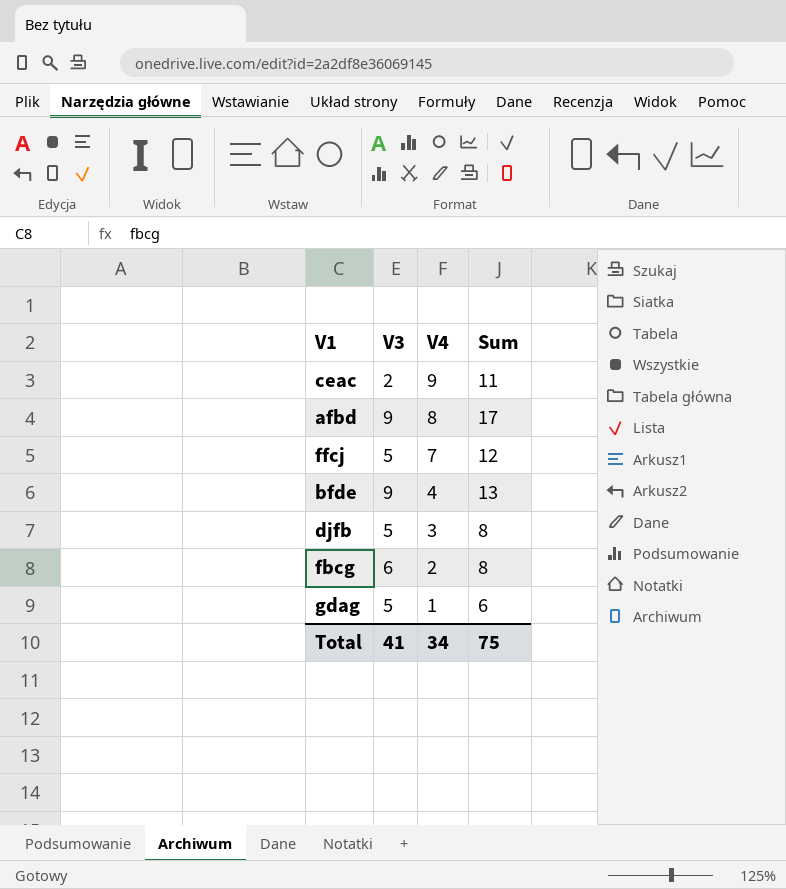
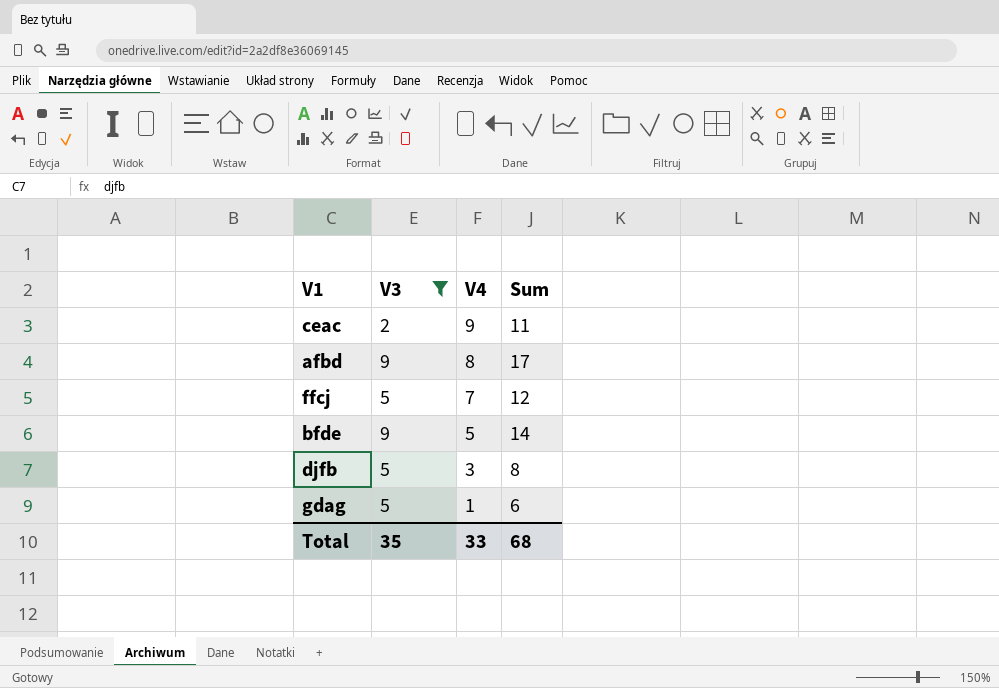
filter: none -> V3 != 6
bfde | V4: 4 -> 5
bfde | Sum: 13 -> 14
Total | V3: 41 -> 35
Total | V4: 34 -> 33
Total | Sum: 75 -> 68

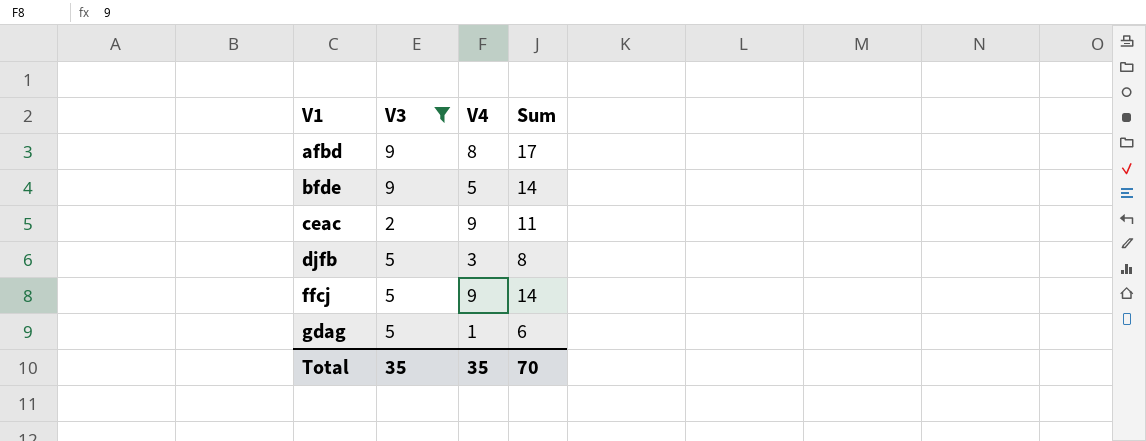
row order: V4 descending -> V1 ascending
ffcj | V4: 7 -> 9
ffcj | Sum: 12 -> 14
Total | V4: 33 -> 35
Total | Sum: 68 -> 70

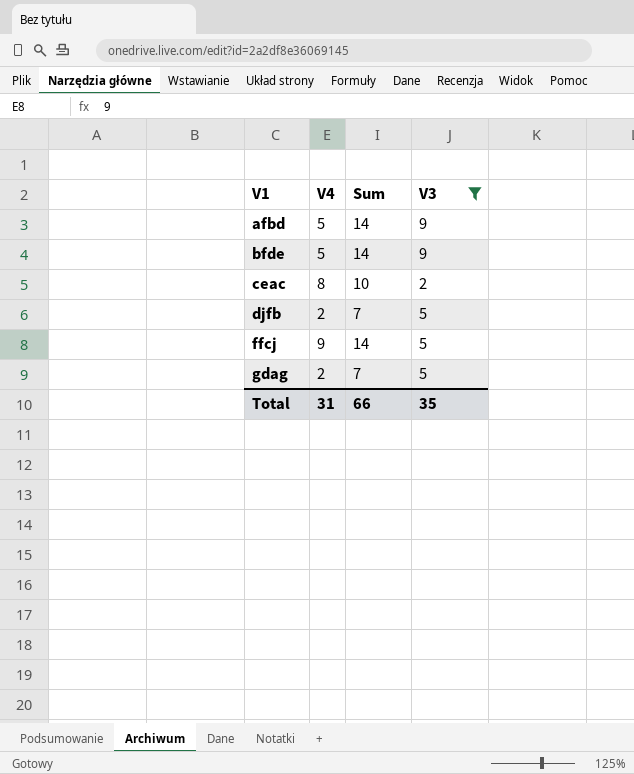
column V3 | position: 2 -> 4
afbd | V4: 8 -> 5
afbd | Sum: 17 -> 14
ceac | V4: 9 -> 8
ceac | Sum: 11 -> 10
djfb | V4: 3 -> 2
djfb | Sum: 8 -> 7
gdag | V4: 1 -> 2
gdag | Sum: 6 -> 7
Total | V4: 35 -> 31
Total | Sum: 70 -> 66

